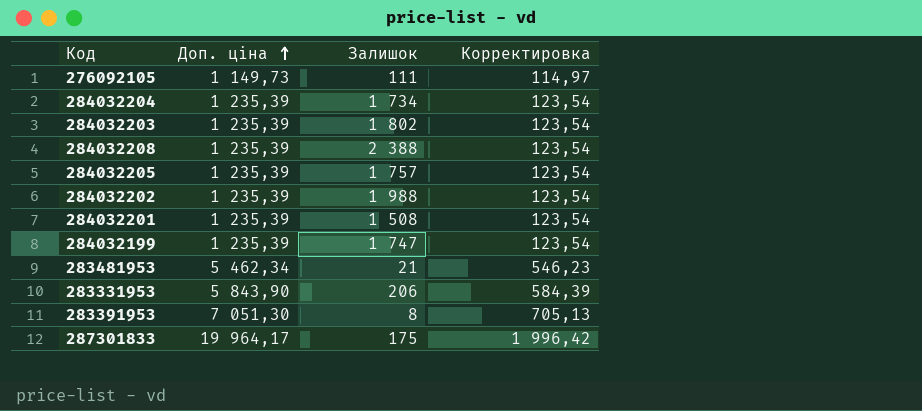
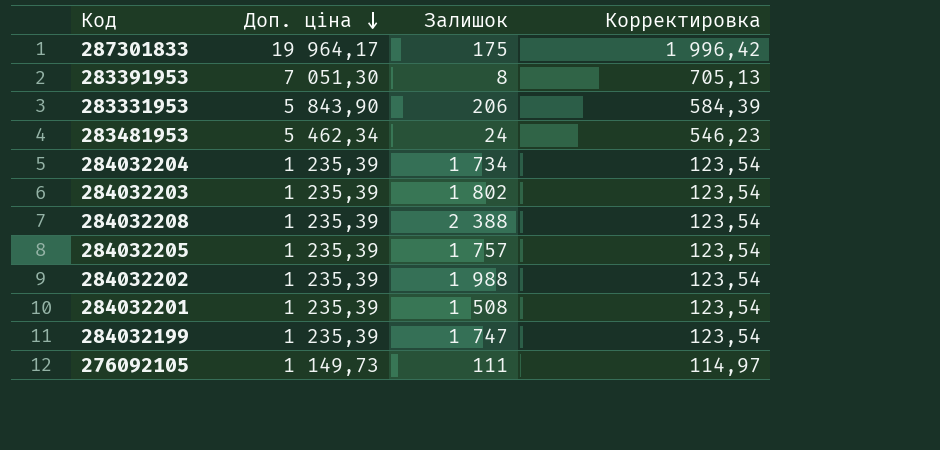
row order: Доп. ціна ascending -> Доп. ціна descending
283481953 | Залишок: 21 -> 24

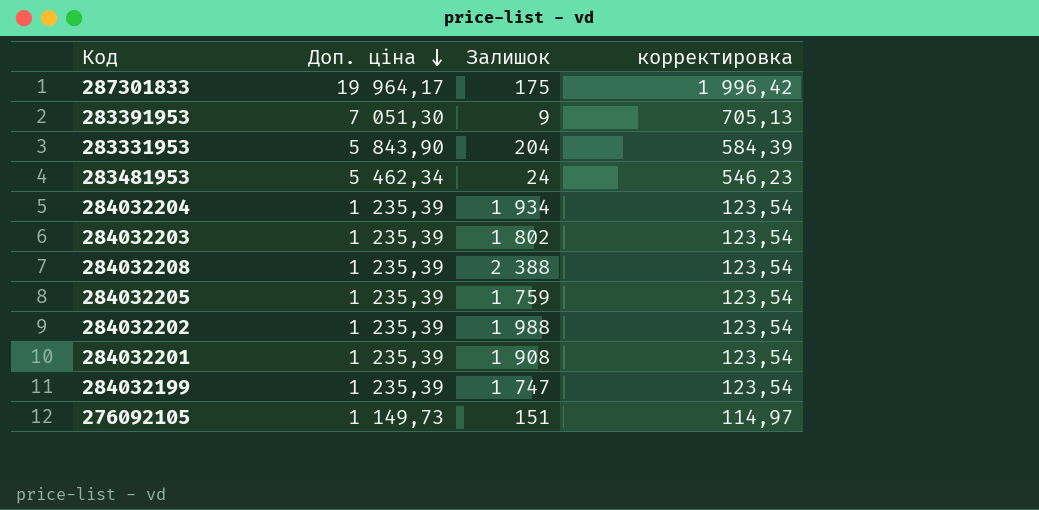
column name: Корректировка -> корректировка
283391953 | Залишок: 8 -> 9
283331953 | Залишок: 206 -> 204
284032204 | Залишок: 1 734 -> 1 934
284032205 | Залишок: 1 757 -> 1 759
284032201 | Залишок: 1 508 -> 1 908
276092105 | Залишок: 111 -> 151

